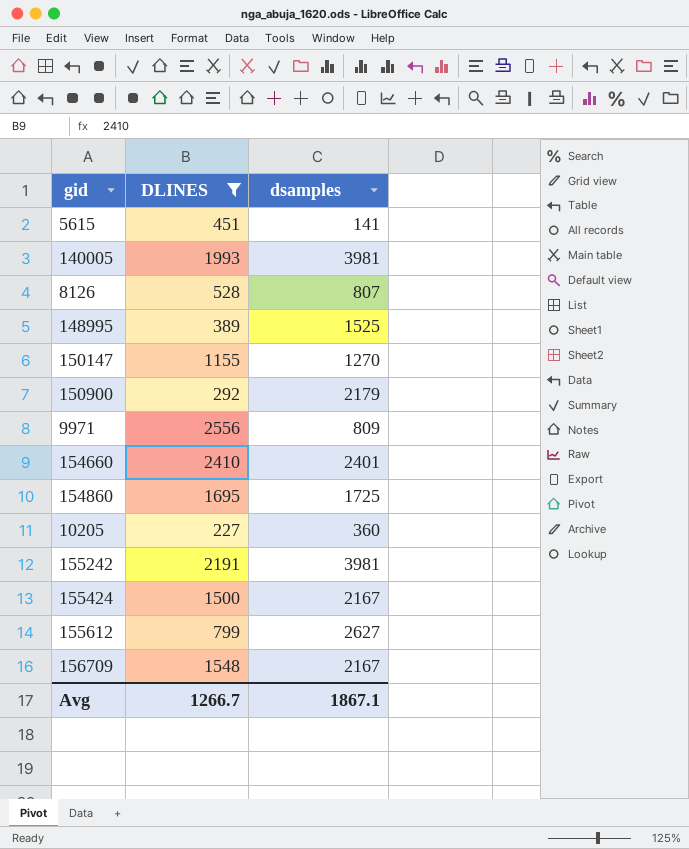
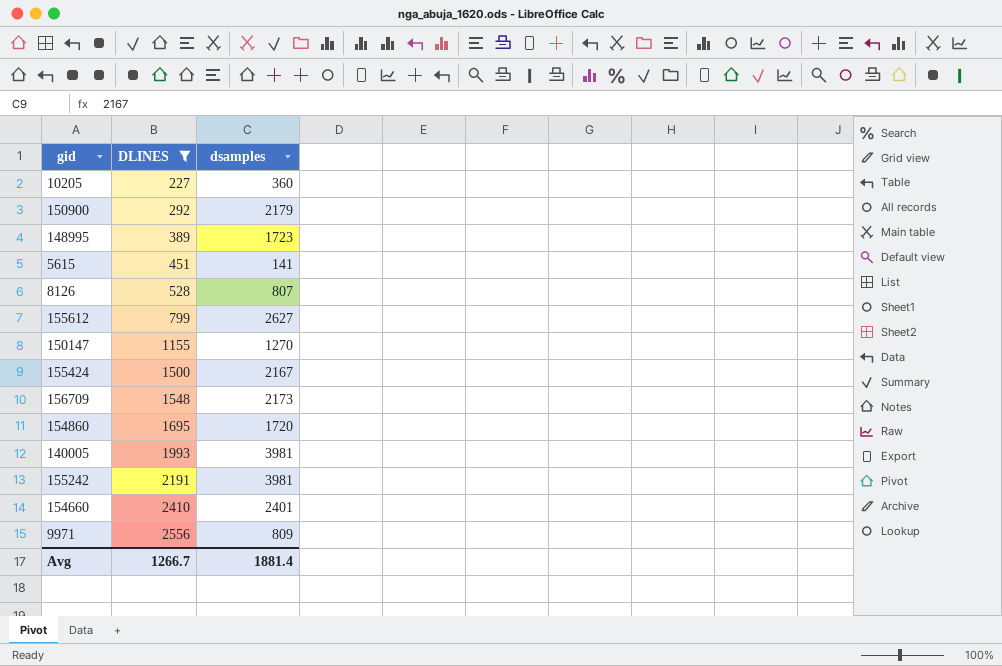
row order: none -> DLINES ascending
148995 | dsamples: 1525 -> 1723
156709 | dsamples: 2167 -> 2173
154860 | dsamples: 1725 -> 1720
Avg | dsamples: 1867.1 -> 1881.4

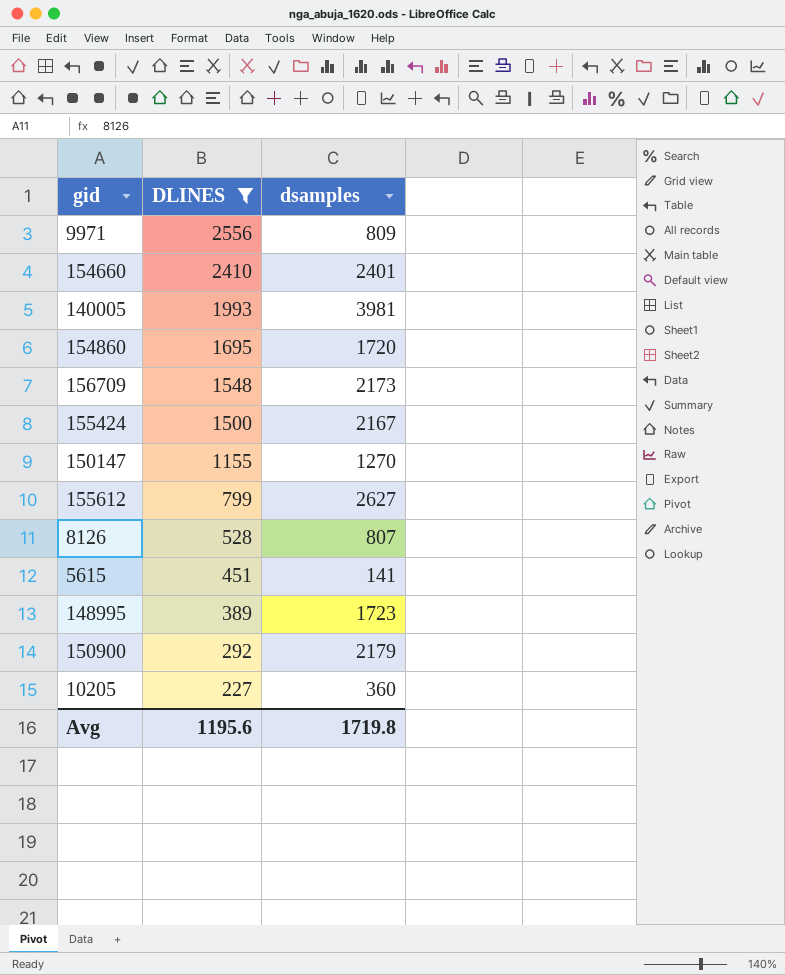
row order: DLINES ascending -> DLINES descending
row 155242: 2191 | 3981 -> none
Avg | DLINES: 1266.7 -> 1195.6
Avg | dsamples: 1881.4 -> 1719.8

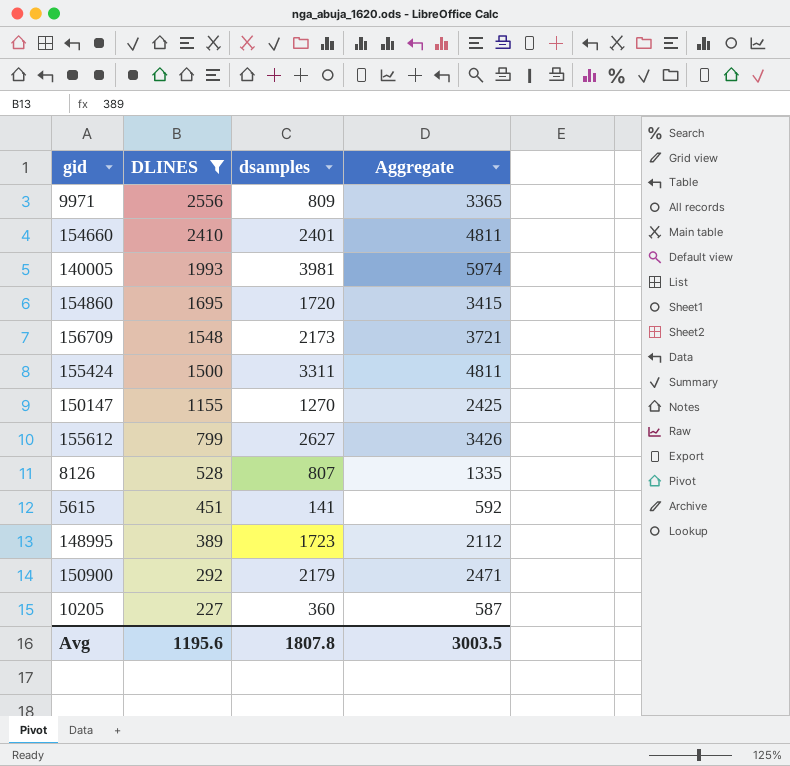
column Aggregate | formula: none -> [DLINES] + [dsamples]
155424 | dsamples: 2167 -> 3311
Avg | dsamples: 1719.8 -> 1807.8

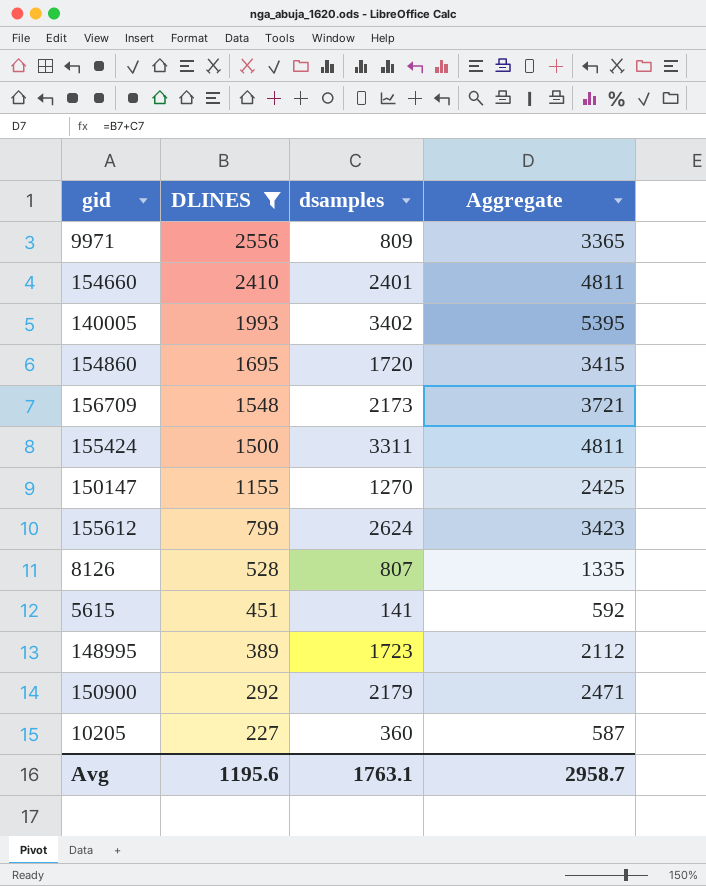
140005 | dsamples: 3981 -> 3402
140005 | Aggregate: 5974 -> 5395
155612 | dsamples: 2627 -> 2624
155612 | Aggregate: 3426 -> 3423
Avg | dsamples: 1807.8 -> 1763.1
Avg | Aggregate: 3003.5 -> 2958.7

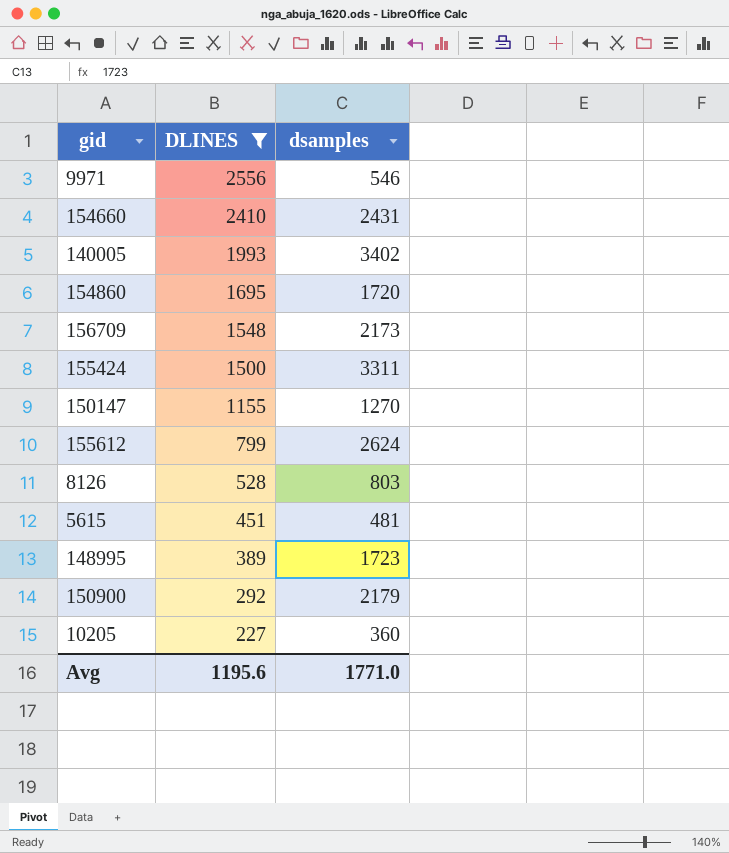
column Aggregate | formula: [DLINES] + [dsamples] -> none
9971 | dsamples: 809 -> 546
154660 | dsamples: 2401 -> 2431
8126 | dsamples: 807 -> 803
5615 | dsamples: 141 -> 481
Avg | dsamples: 1763.1 -> 1771.0

